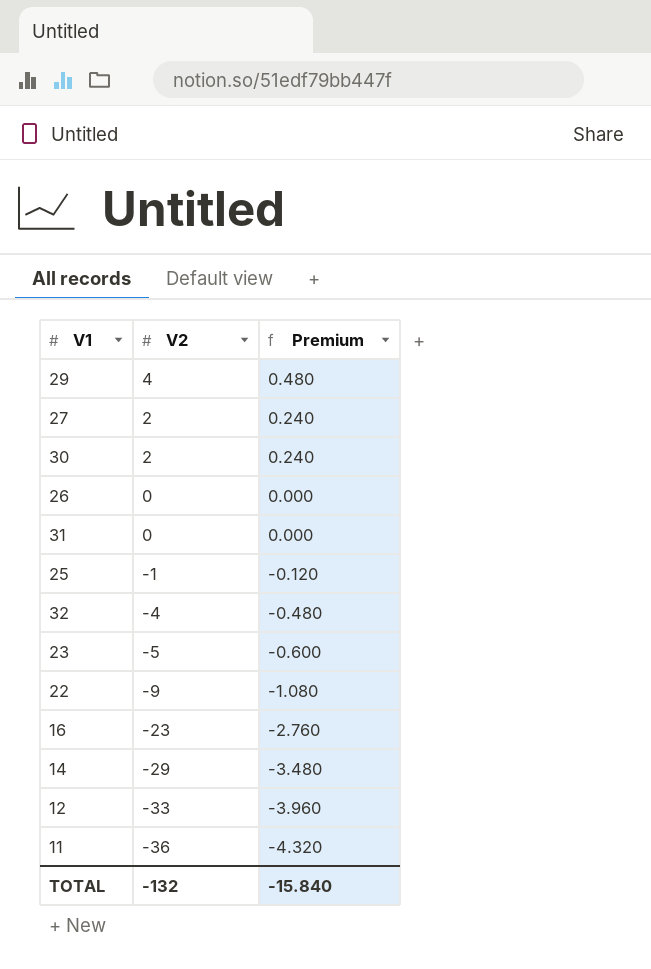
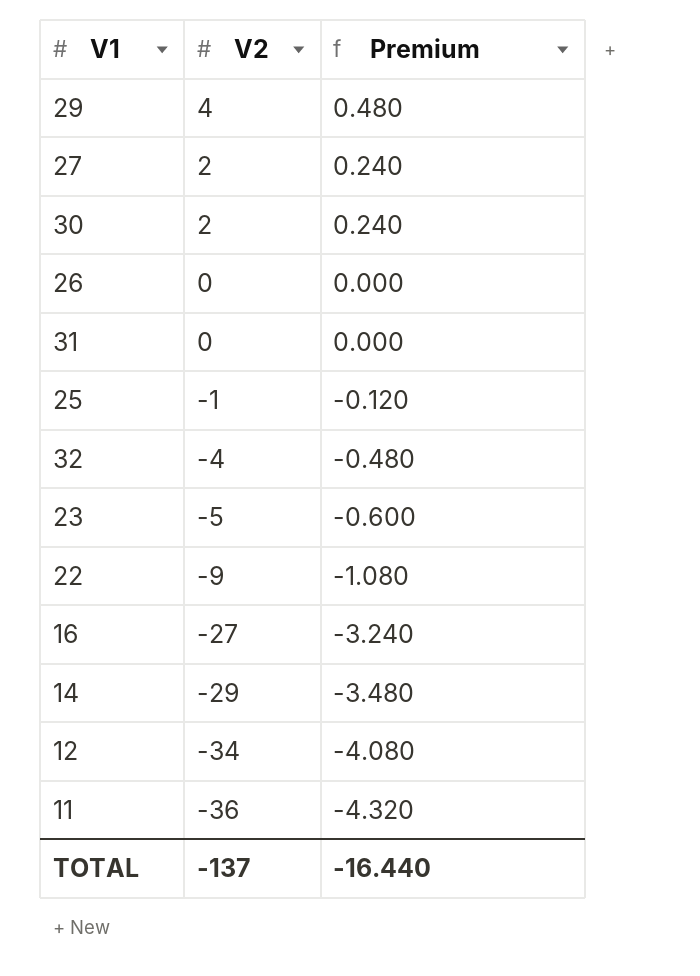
16 | V2: -23 -> -27
16 | Premium: -2.760 -> -3.240
12 | V2: -33 -> -34
12 | Premium: -3.960 -> -4.080
TOTAL | V2: -132 -> -137
TOTAL | Premium: -15.840 -> -16.440

